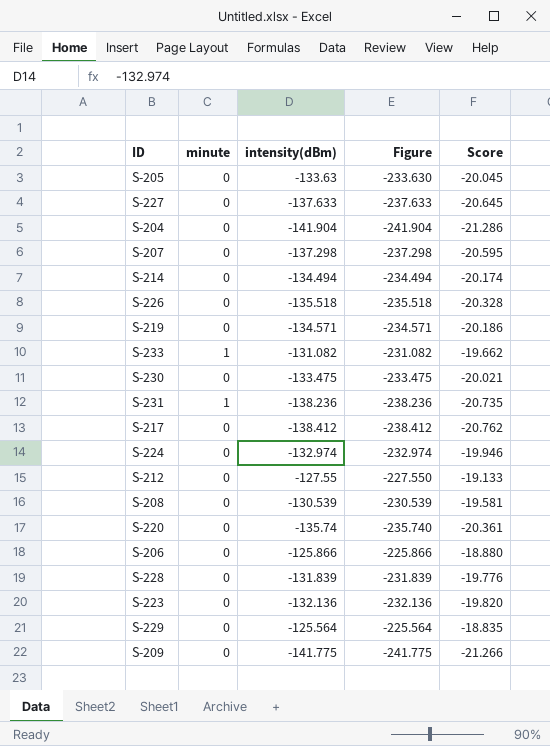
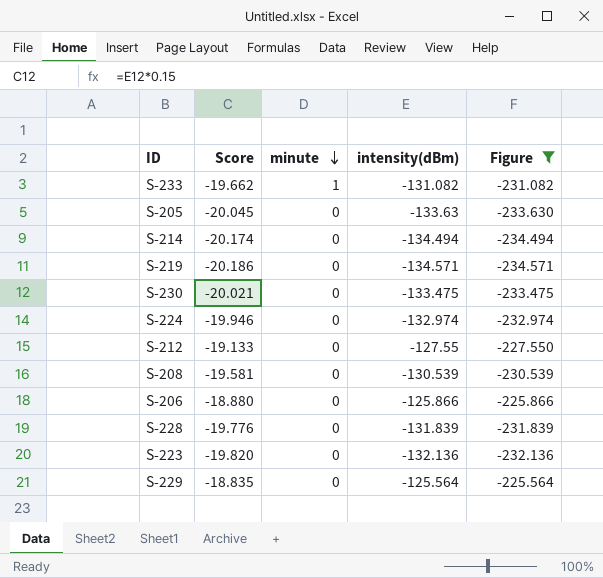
filter: none -> Figure >= -234.571
row order: none -> minute descending
column Score | position: 5 -> 2

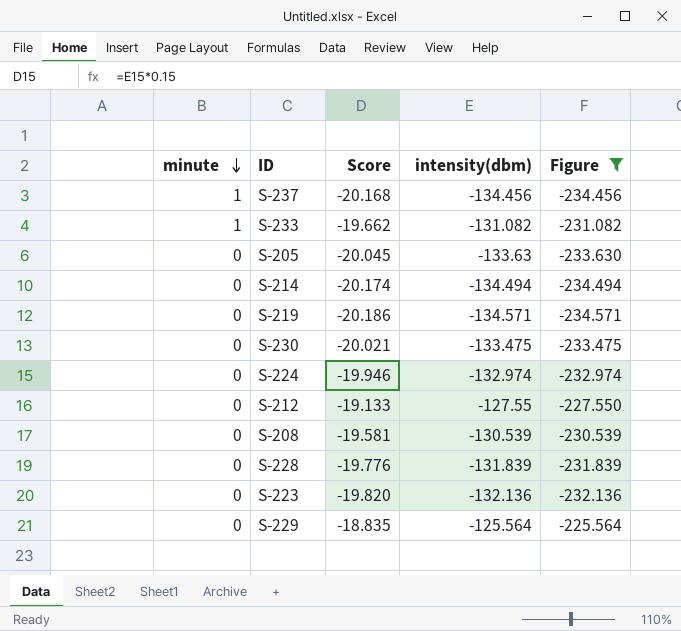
column minute | position: 3 -> 1
column name: intensity(dBm) -> intensity(dbm)
row S-206: -18.880 | 0 | -125.866 | -225.866 -> none
row S-237: none -> 1 | -20.168 | -134.456 | -234.456

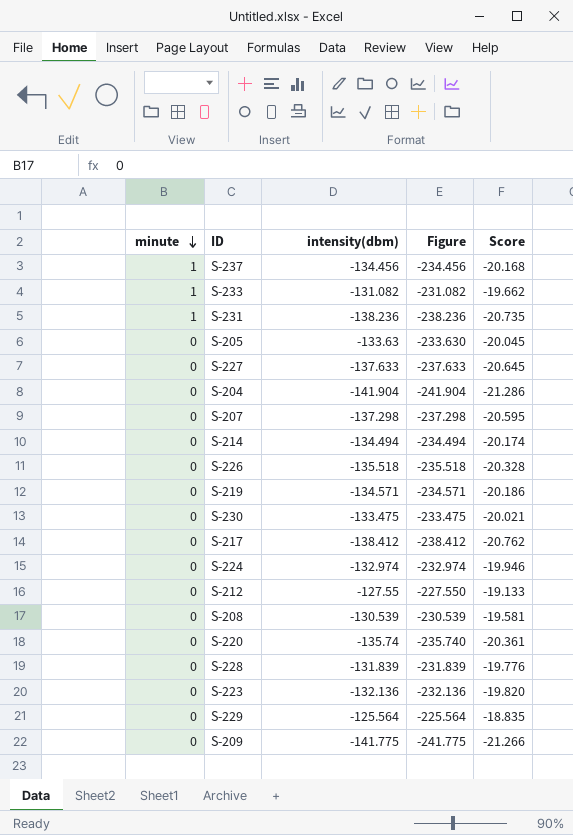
filter: Figure >= -234.571 -> none
column Score | position: 3 -> 5

